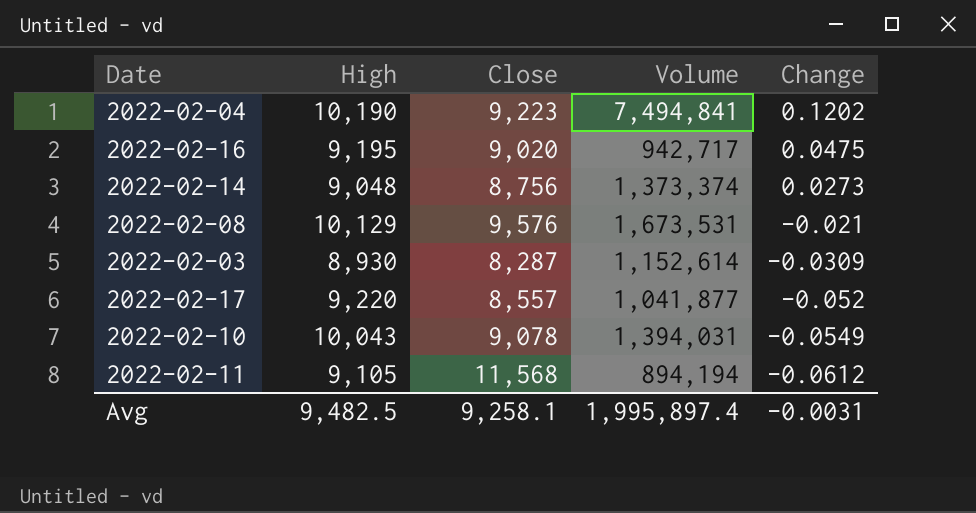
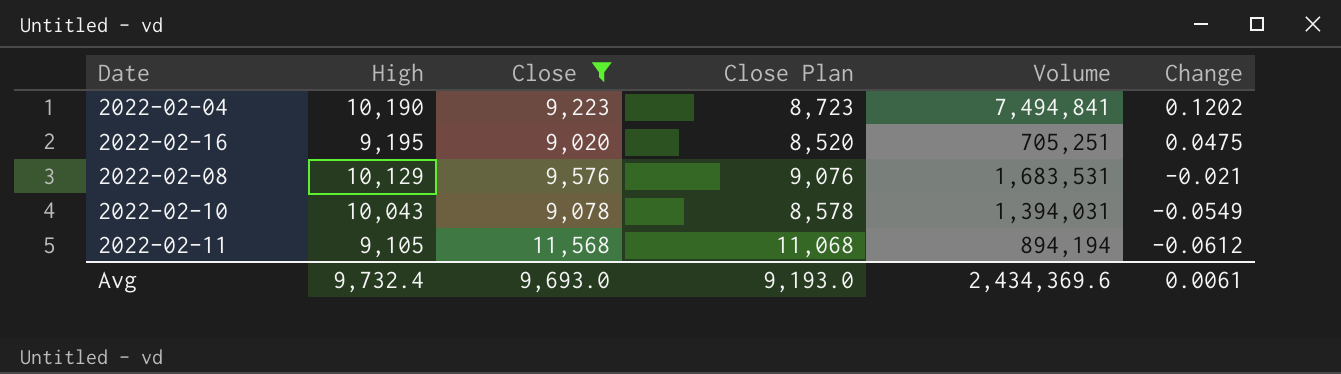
filter: none -> Close >= 9,020
column Close Plan | formula: none -> [Close] - 500
2022-02-16 | Volume: 942,717 -> 705,251
2022-02-08 | Volume: 1,673,531 -> 1,683,531
Avg | High: 9,482.5 -> 9,732.4
Avg | Close: 9,258.1 -> 9,693.0
Avg | Volume: 1,995,897.4 -> 2,434,369.6
Avg | Change: -0.0031 -> 0.0061

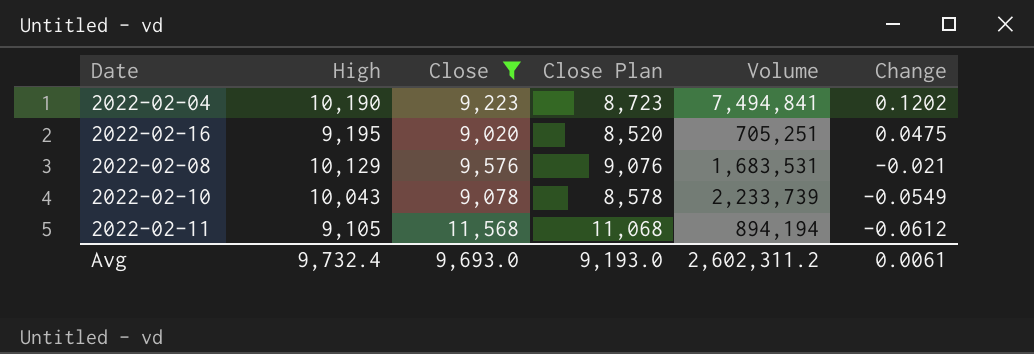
2022-02-10 | Volume: 1,394,031 -> 2,233,739
Avg | Volume: 2,434,369.6 -> 2,602,311.2

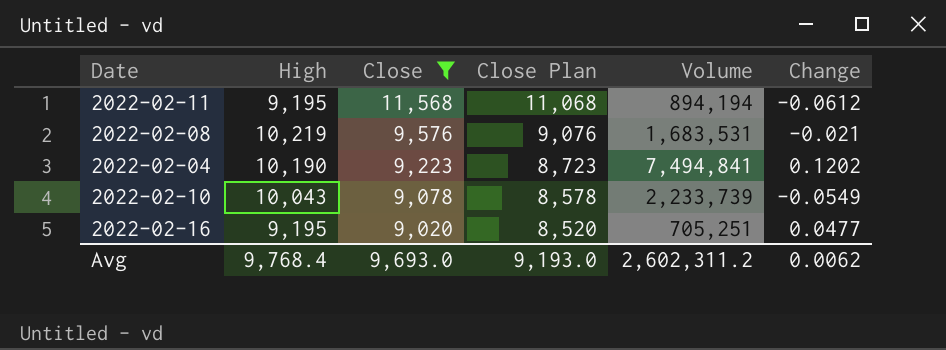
row order: Change descending -> Close descending
2022-02-11 | High: 9,105 -> 9,195
2022-02-08 | High: 10,129 -> 10,219
2022-02-16 | Change: 0.0475 -> 0.0477
Avg | High: 9,732.4 -> 9,768.4
Avg | Change: 0.0061 -> 0.0062

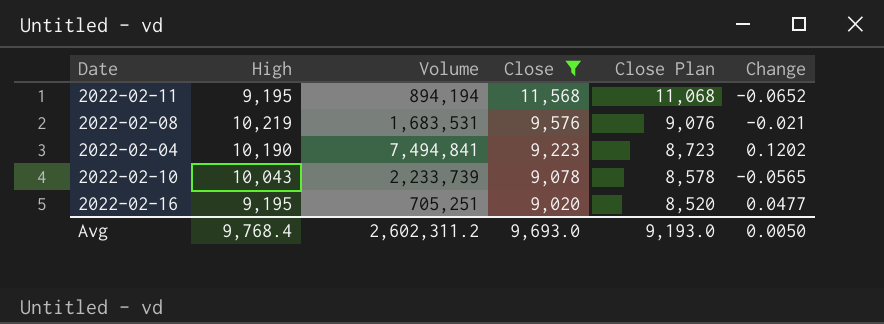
column Volume | position: 5 -> 3
2022-02-11 | Change: -0.0612 -> -0.0652
2022-02-10 | Change: -0.0549 -> -0.0565
Avg | Change: 0.0062 -> 0.0050

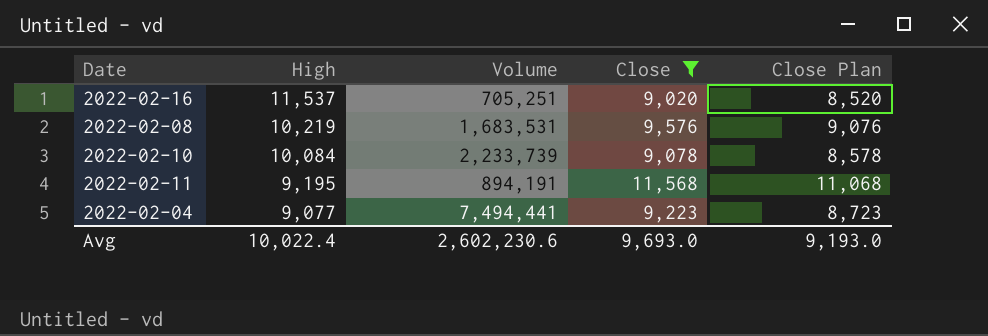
row order: Close descending -> High descending
column Change | position: 6 -> none
2022-02-16 | High: 9,195 -> 11,537
2022-02-10 | High: 10,043 -> 10,084
2022-02-11 | Volume: 894,194 -> 894,191
2022-02-04 | High: 10,190 -> 9,077
2022-02-04 | Volume: 7,494,841 -> 7,494,441
Avg | High: 9,768.4 -> 10,022.4
Avg | Volume: 2,602,311.2 -> 2,602,230.6

